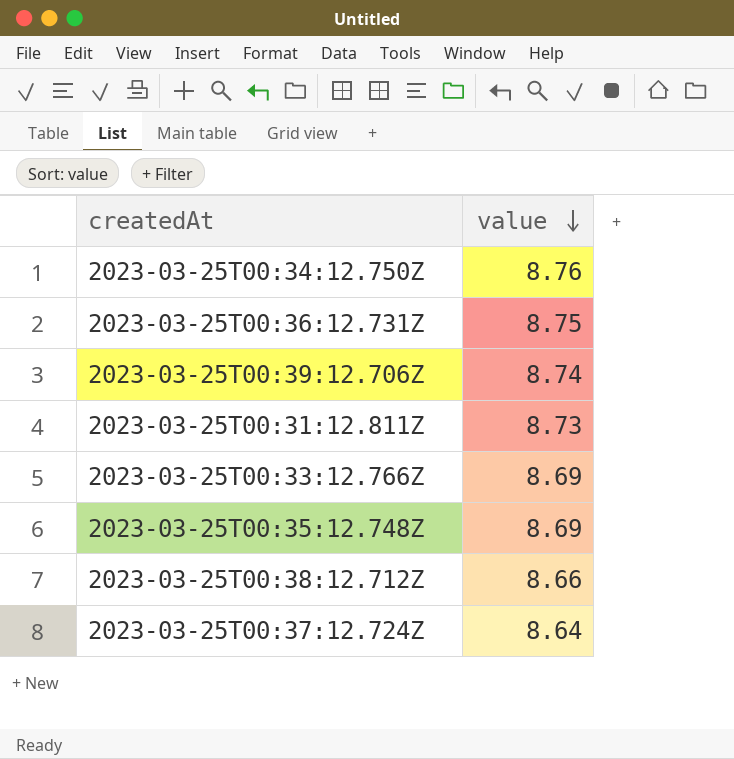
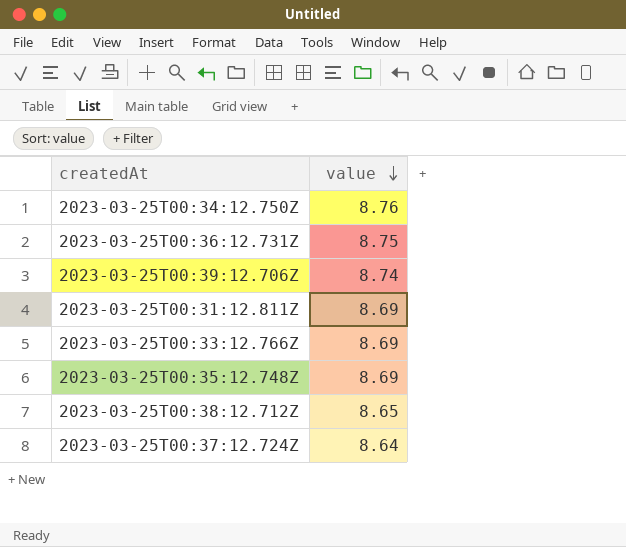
2023-03-25T00:31:12.811Z | value: 8.73 -> 8.69
2023-03-25T00:38:12.712Z | value: 8.66 -> 8.65

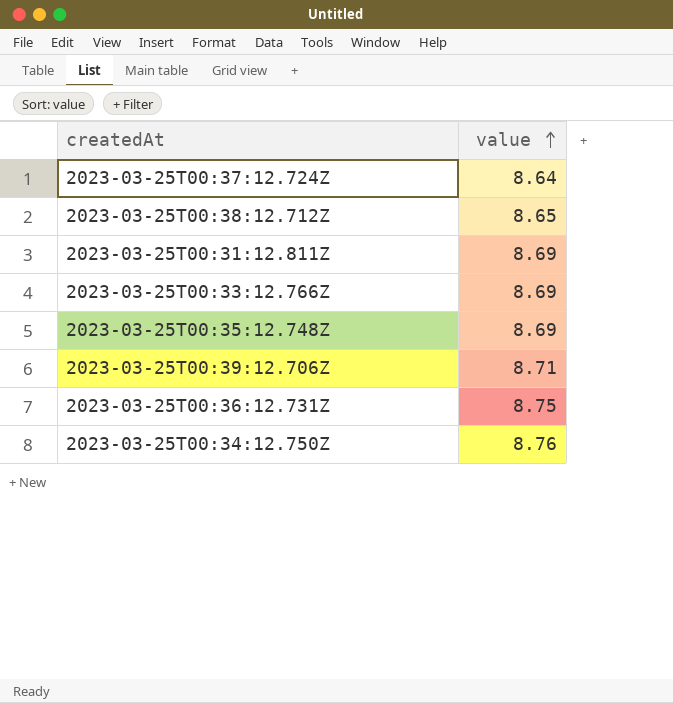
row order: value descending -> value ascending
2023-03-25T00:39:12.706Z | value: 8.74 -> 8.71

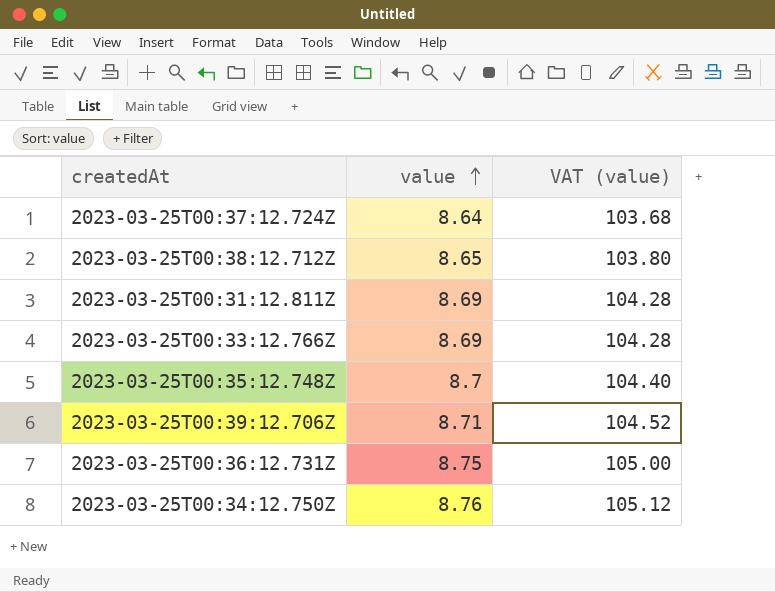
column VAT (value) | formula: none -> [value] * 12
2023-03-25T00:35:12.748Z | value: 8.69 -> 8.7

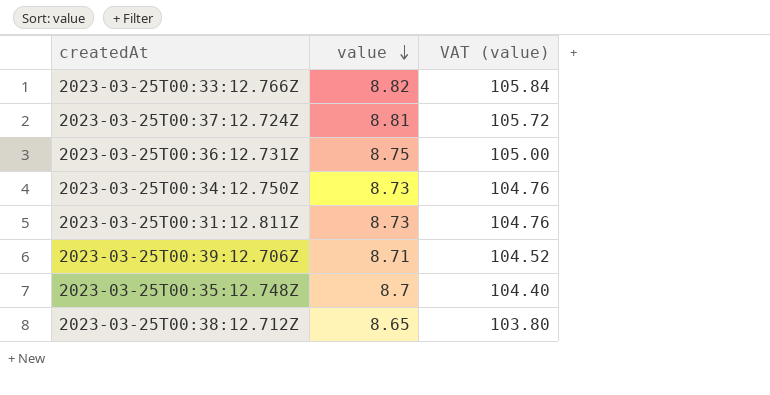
row order: value ascending -> value descending
2023-03-25T00:33:12.766Z | value: 8.69 -> 8.82
2023-03-25T00:33:12.766Z | VAT (value): 104.28 -> 105.84
2023-03-25T00:37:12.724Z | value: 8.64 -> 8.81
2023-03-25T00:37:12.724Z | VAT (value): 103.68 -> 105.72
2023-03-25T00:34:12.750Z | value: 8.76 -> 8.73
2023-03-25T00:34:12.750Z | VAT (value): 105.12 -> 104.76
2023-03-25T00:31:12.811Z | value: 8.69 -> 8.73
2023-03-25T00:31:12.811Z | VAT (value): 104.28 -> 104.76

